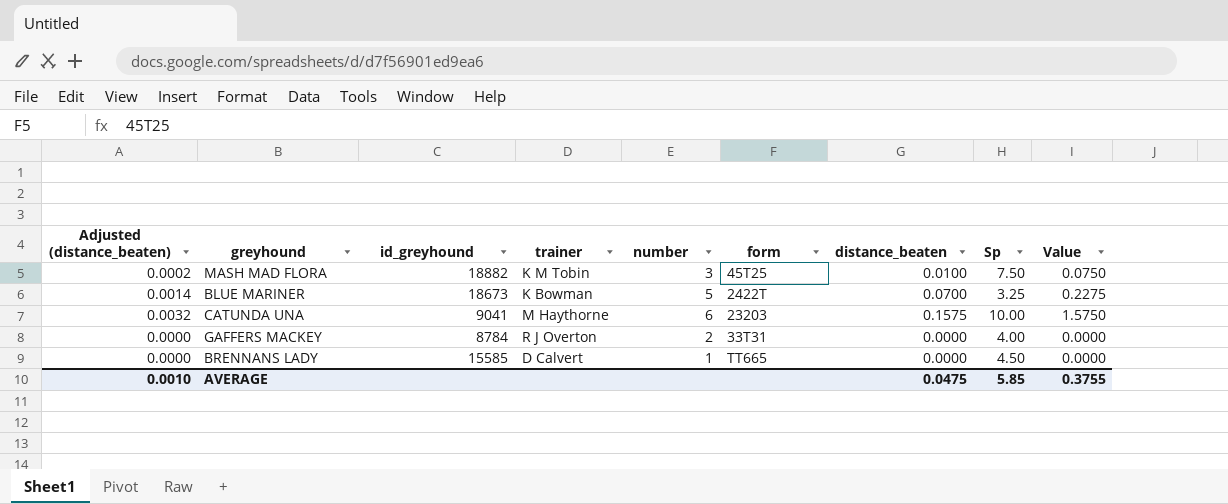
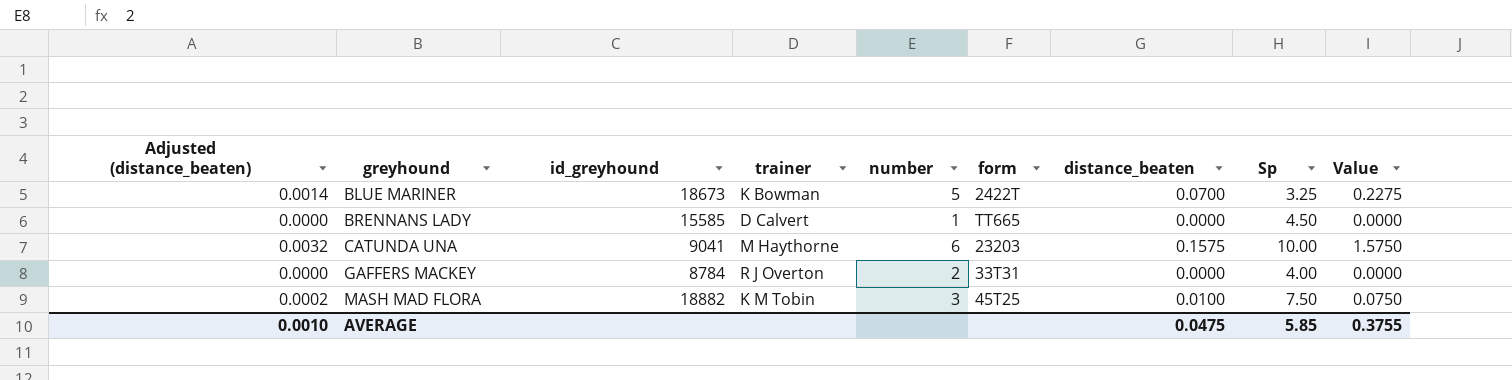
row order: none -> greyhound ascending

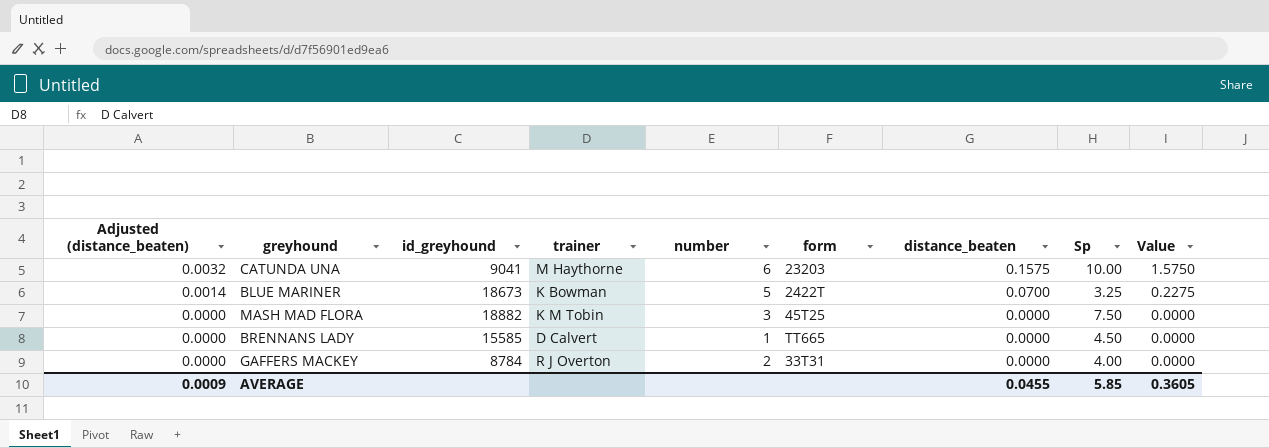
row order: greyhound ascending -> Adjusted (distance_beaten) descending
MASH MAD FLORA | Adjusted (distance_beaten): 0.0002 -> 0.0000
MASH MAD FLORA | distance_beaten: 0.0100 -> 0.0000
MASH MAD FLORA | Value: 0.0750 -> 0.0000
AVERAGE | Adjusted (distance_beaten): 0.0010 -> 0.0009
AVERAGE | distance_beaten: 0.0475 -> 0.0455
AVERAGE | Value: 0.3755 -> 0.3605

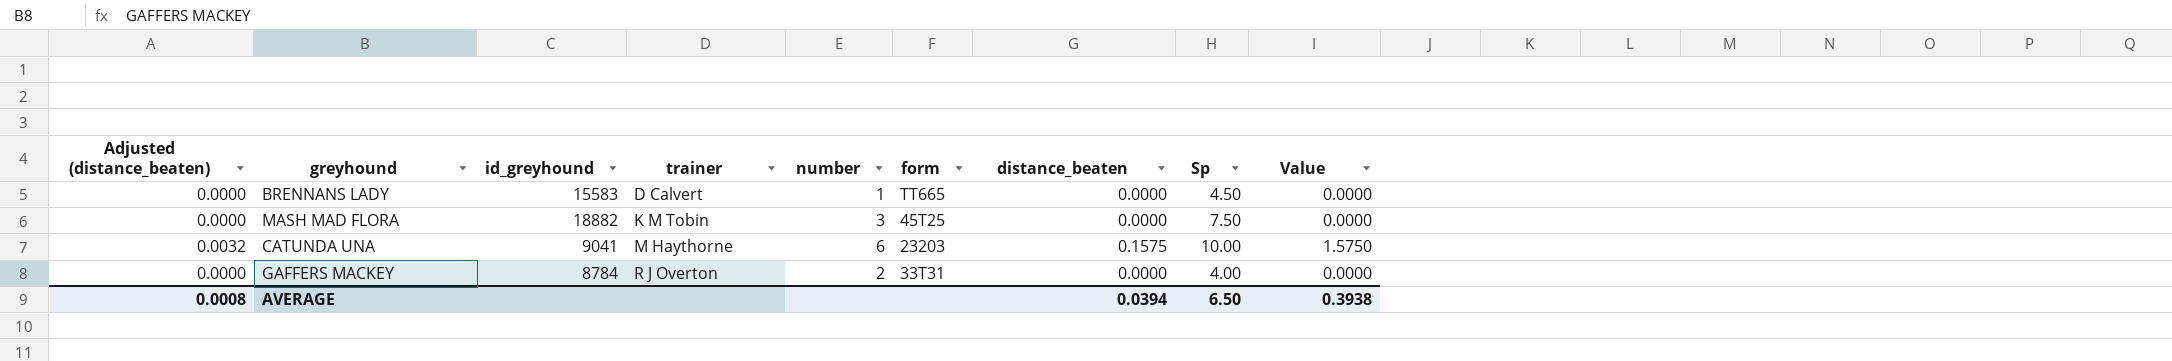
row order: Adjusted (distance_beaten) descending -> trainer ascending
row BLUE MARINER: 0.0014 | 18673 | K Bowman | 5 | 2422T | 0.0700 | 3.25 | 0.2275 -> none
BRENNANS LADY | id_greyhound: 15585 -> 15583
AVERAGE | Adjusted (distance_beaten): 0.0009 -> 0.0008
AVERAGE | distance_beaten: 0.0455 -> 0.0394
AVERAGE | Sp: 5.85 -> 6.50
AVERAGE | Value: 0.3605 -> 0.3938

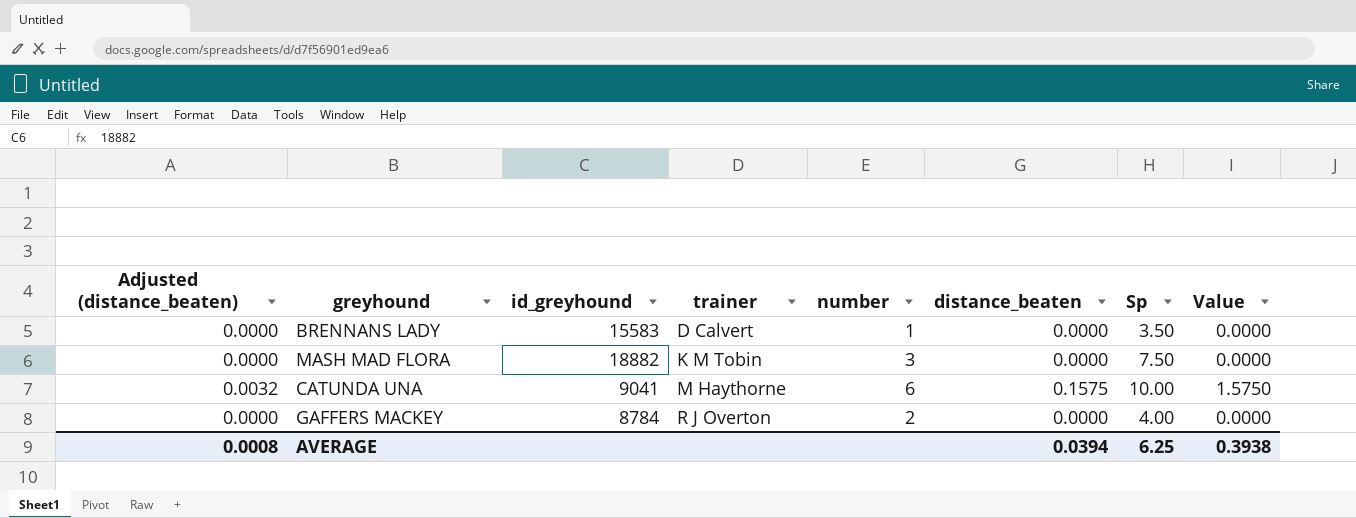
column form | position: 6 -> none
BRENNANS LADY | Sp: 4.50 -> 3.50
AVERAGE | Sp: 6.50 -> 6.25

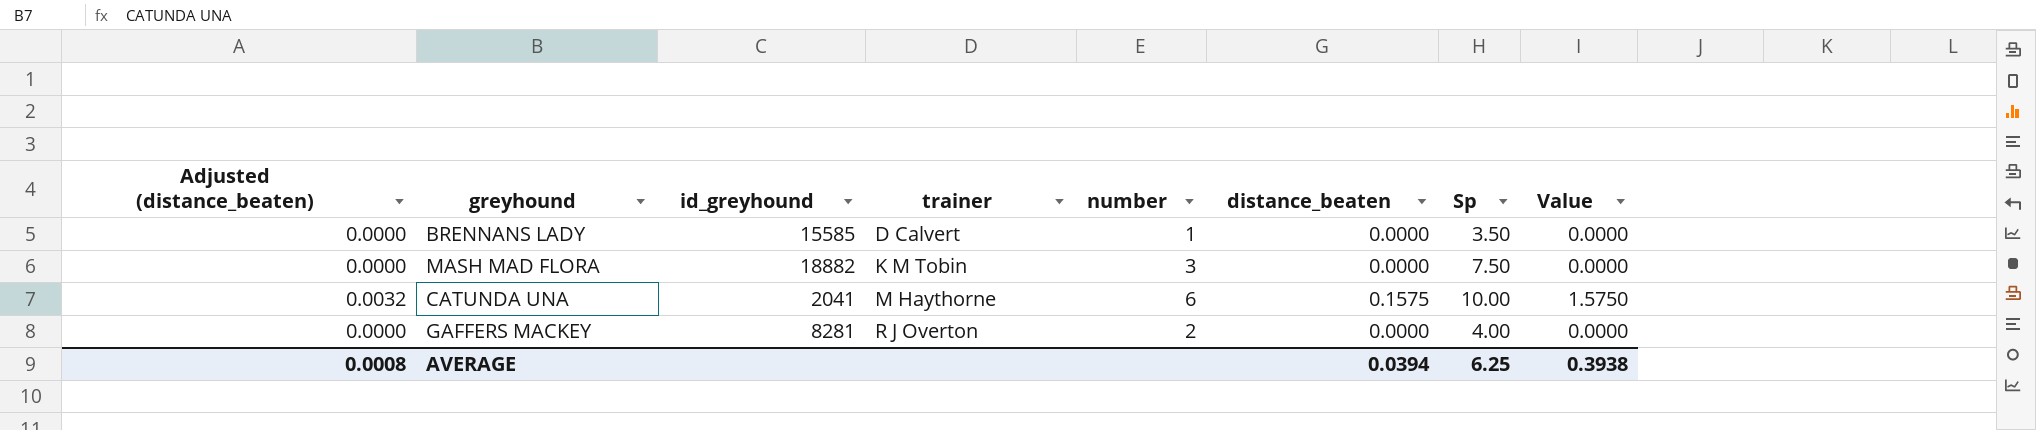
BRENNANS LADY | id_greyhound: 15583 -> 15585
CATUNDA UNA | id_greyhound: 9041 -> 2041
GAFFERS MACKEY | id_greyhound: 8784 -> 8281

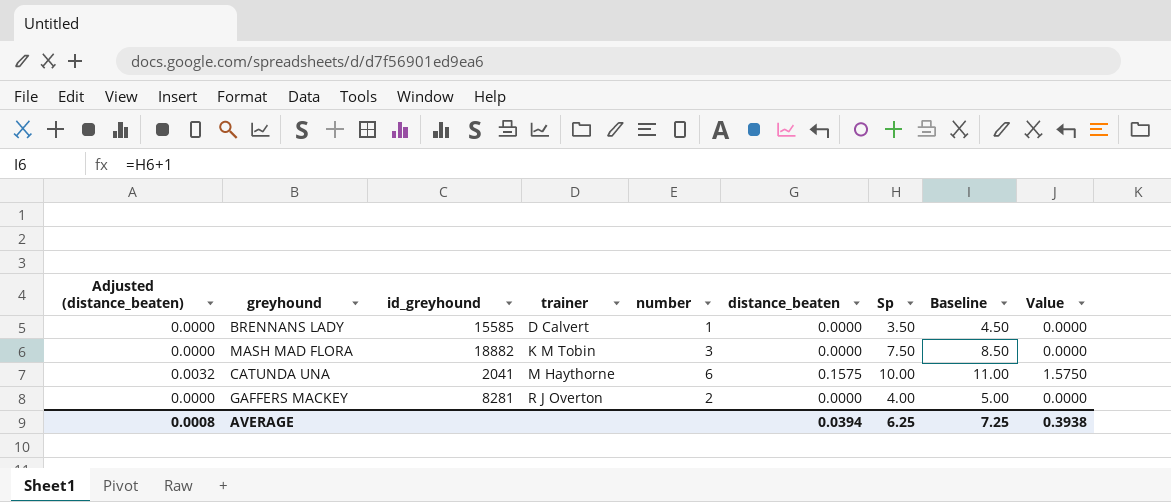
column Baseline | formula: none -> [Sp] + 1

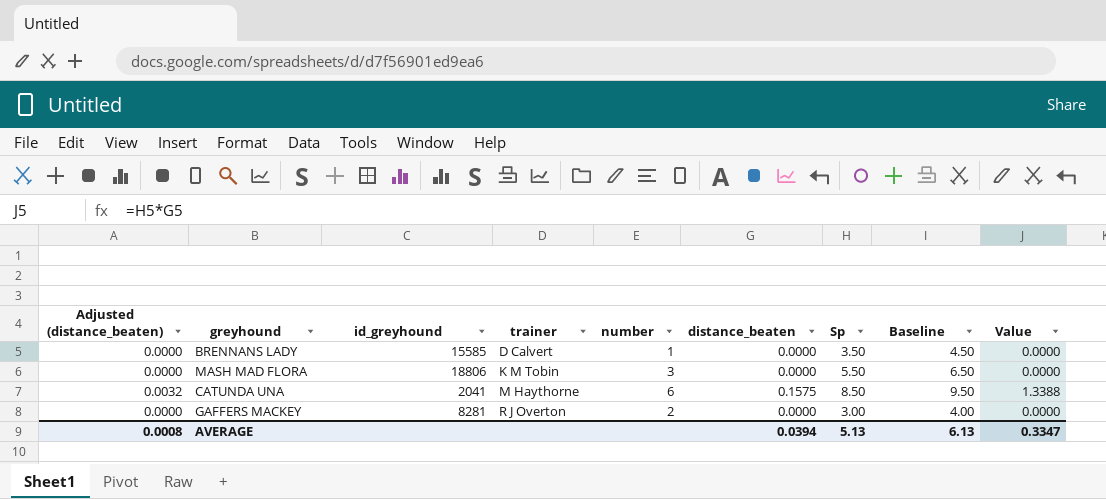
MASH MAD FLORA | id_greyhound: 18882 -> 18806
MASH MAD FLORA | Sp: 7.50 -> 5.50
MASH MAD FLORA | Baseline: 8.50 -> 6.50
CATUNDA UNA | Sp: 10.00 -> 8.50
CATUNDA UNA | Baseline: 11.00 -> 9.50
CATUNDA UNA | Value: 1.5750 -> 1.3388
GAFFERS MACKEY | Sp: 4.00 -> 3.00
GAFFERS MACKEY | Baseline: 5.00 -> 4.00
AVERAGE | Sp: 6.25 -> 5.13
AVERAGE | Baseline: 7.25 -> 6.13
AVERAGE | Value: 0.3938 -> 0.3347

